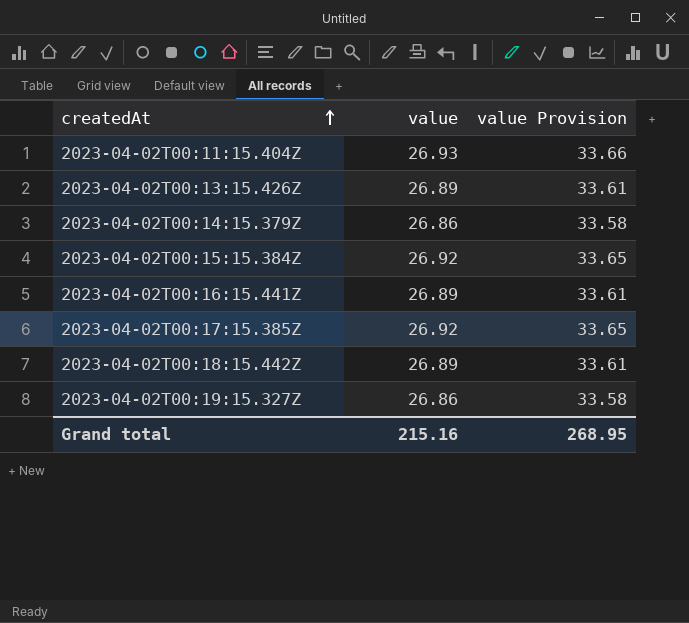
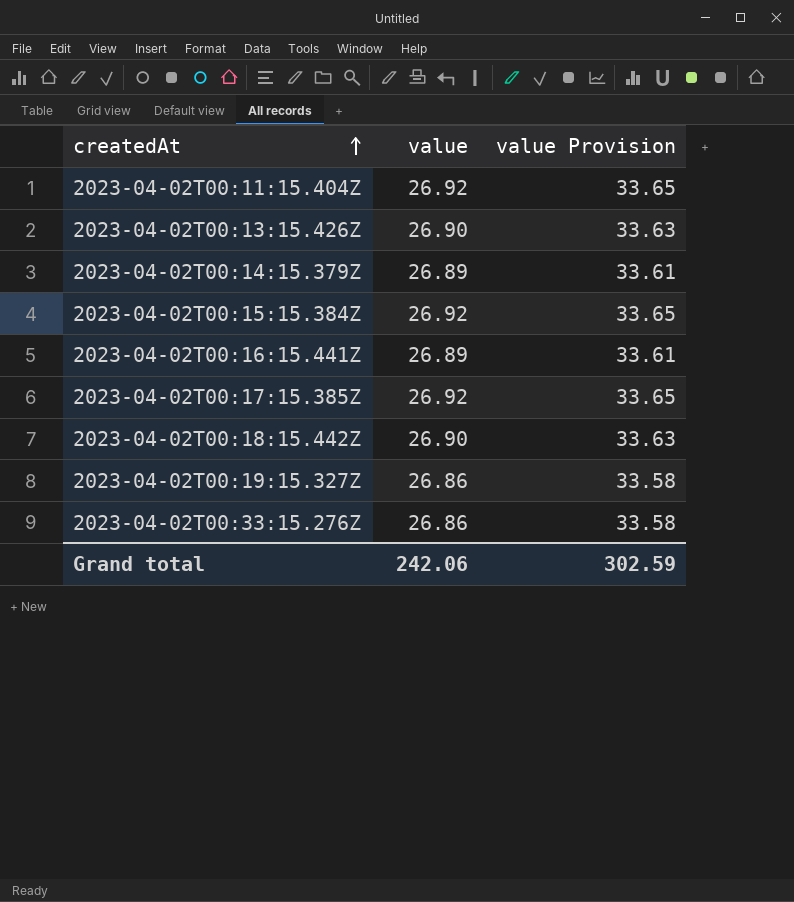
2023-04-02T00:11:15.404Z | value: 26.93 -> 26.92
2023-04-02T00:11:15.404Z | value Provision: 33.66 -> 33.65
2023-04-02T00:13:15.426Z | value: 26.89 -> 26.90
2023-04-02T00:13:15.426Z | value Provision: 33.61 -> 33.63
2023-04-02T00:14:15.379Z | value: 26.86 -> 26.89
2023-04-02T00:14:15.379Z | value Provision: 33.58 -> 33.61
2023-04-02T00:18:15.442Z | value: 26.89 -> 26.90
2023-04-02T00:18:15.442Z | value Provision: 33.61 -> 33.63
row 2023-04-02T00:33:15.276Z: none -> 26.86 | 33.58
Grand total | value: 215.16 -> 242.06
Grand total | value Provision: 268.95 -> 302.59

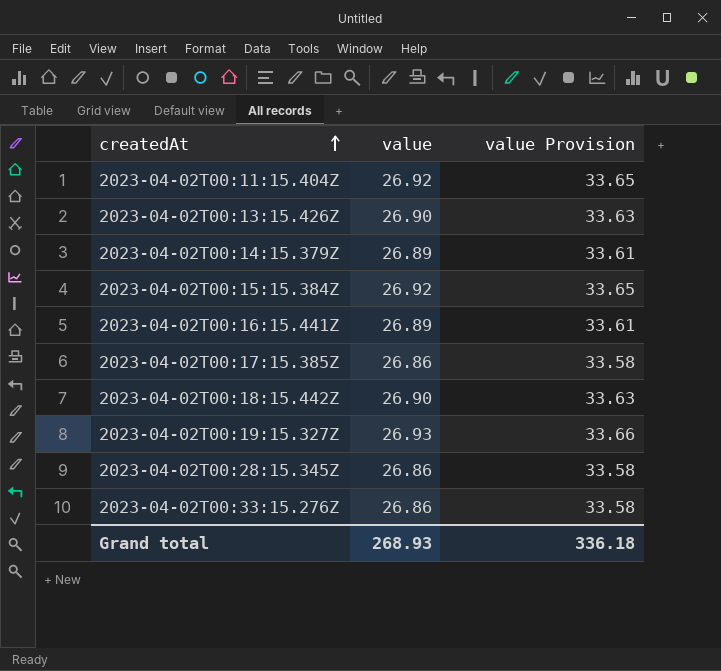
2023-04-02T00:17:15.385Z | value: 26.92 -> 26.86
2023-04-02T00:17:15.385Z | value Provision: 33.65 -> 33.58
2023-04-02T00:19:15.327Z | value: 26.86 -> 26.93
2023-04-02T00:19:15.327Z | value Provision: 33.58 -> 33.66
row 2023-04-02T00:28:15.345Z: none -> 26.86 | 33.58
Grand total | value: 242.06 -> 268.93
Grand total | value Provision: 302.59 -> 336.18

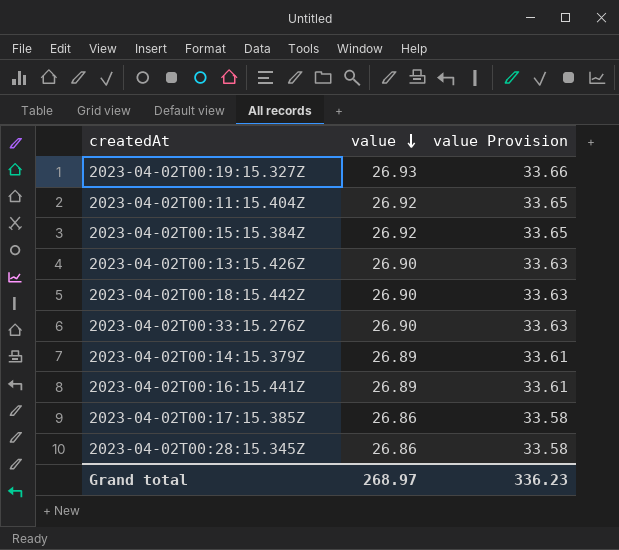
row order: createdAt ascending -> value descending
2023-04-02T00:33:15.276Z | value: 26.86 -> 26.90
2023-04-02T00:33:15.276Z | value Provision: 33.58 -> 33.63
Grand total | value: 268.93 -> 268.97
Grand total | value Provision: 336.18 -> 336.23

